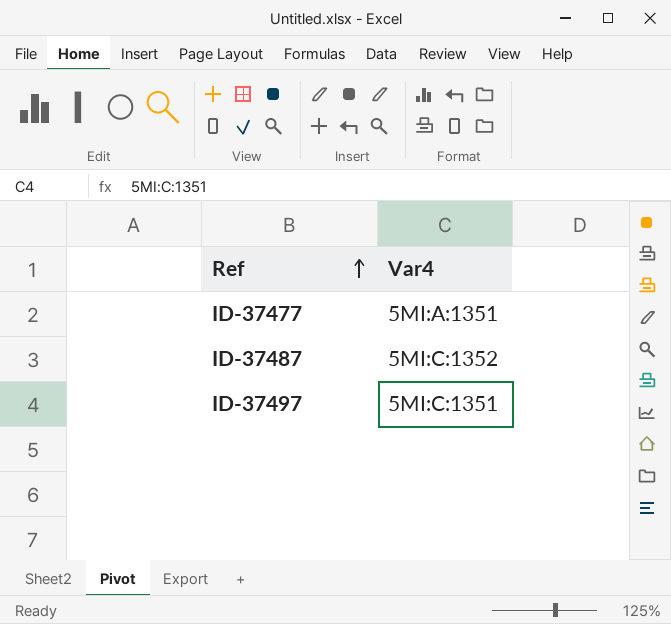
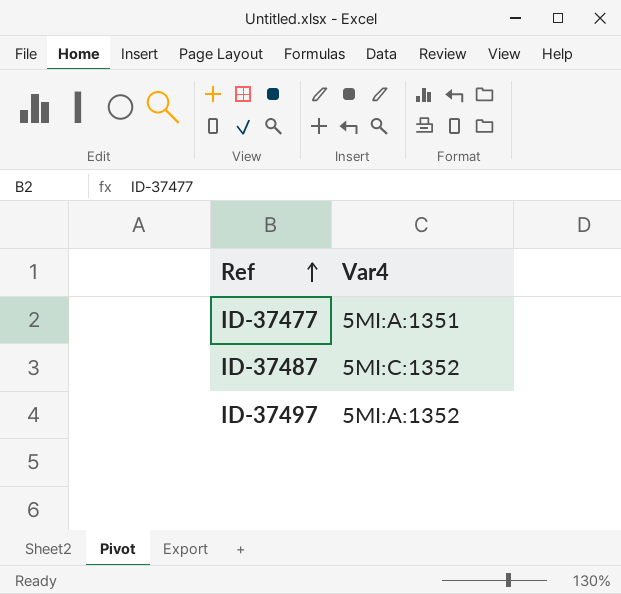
ID-37497 | Var4: 5MI:C:1351 -> 5MI:A:1352

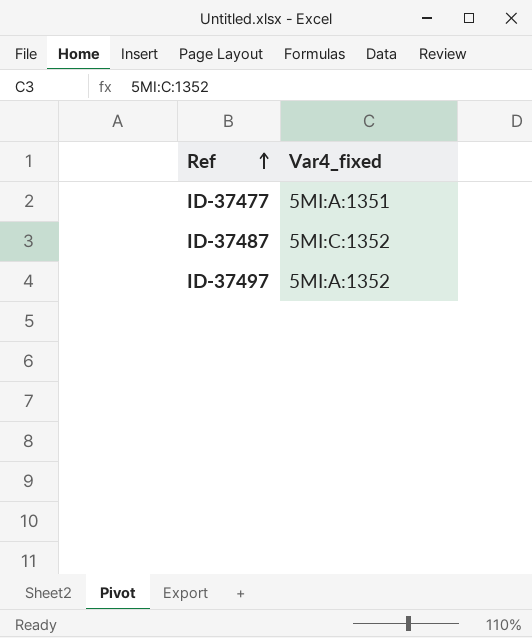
column name: Var4 -> Var4_fixed

